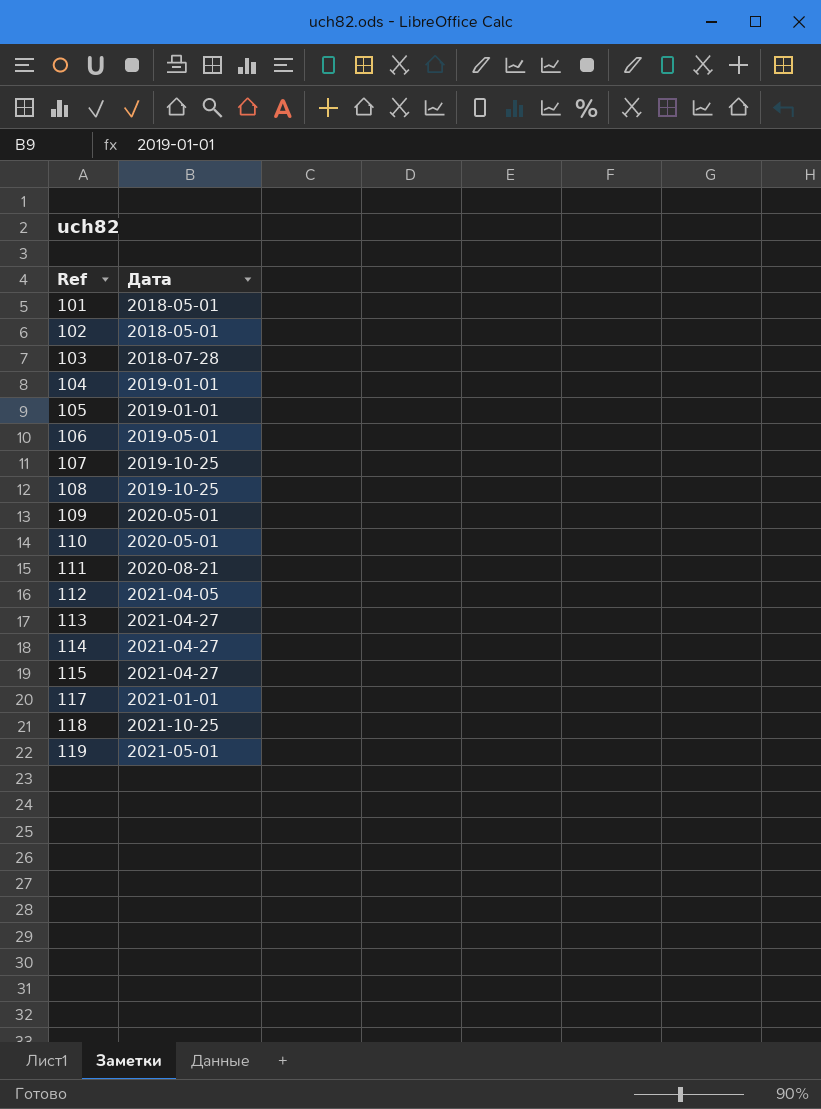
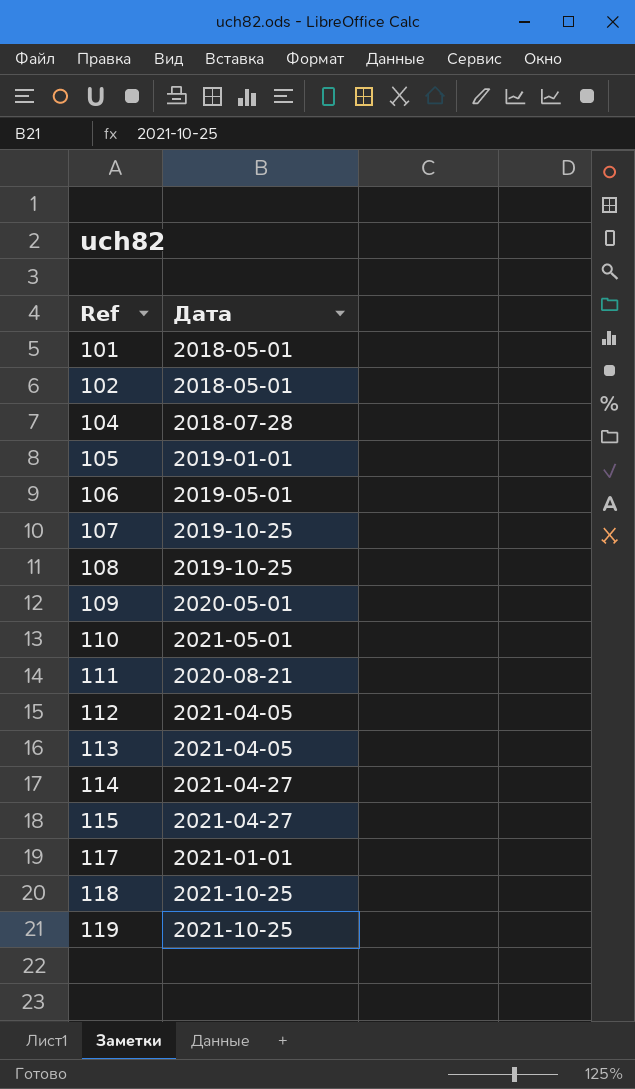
row 103: 2018-07-28 -> none
104 | Дата: 2019-01-01 -> 2018-07-28
110 | Дата: 2020-05-01 -> 2021-05-01
113 | Дата: 2021-04-27 -> 2021-04-05
119 | Дата: 2021-05-01 -> 2021-10-25

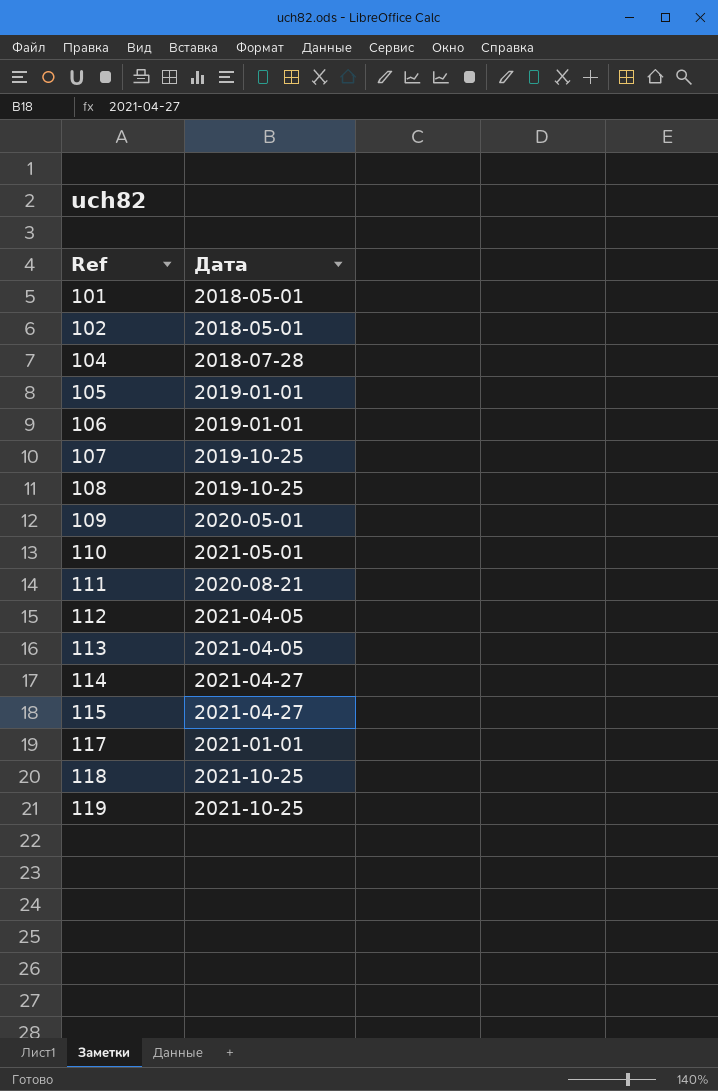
106 | Дата: 2019-05-01 -> 2019-01-01

